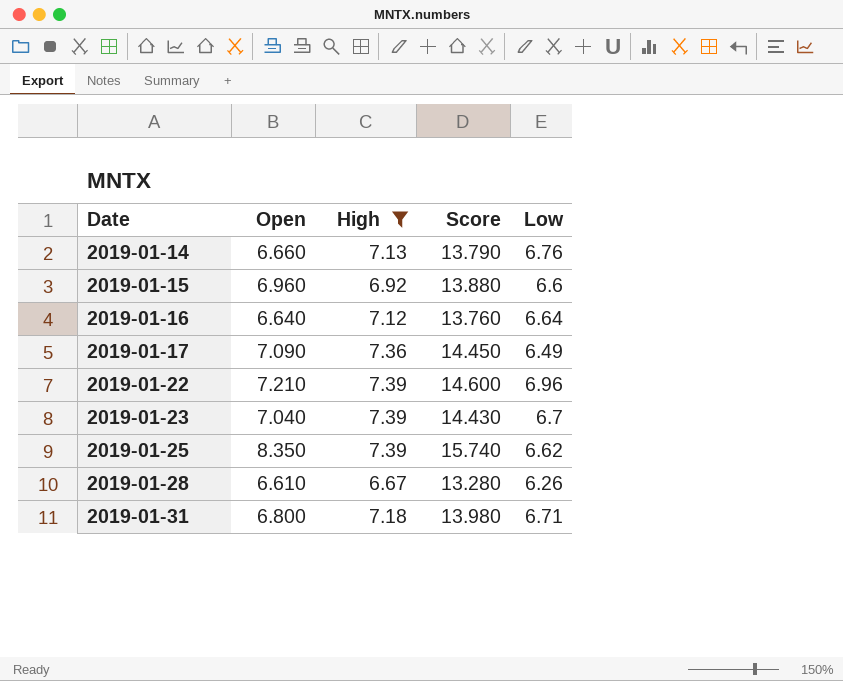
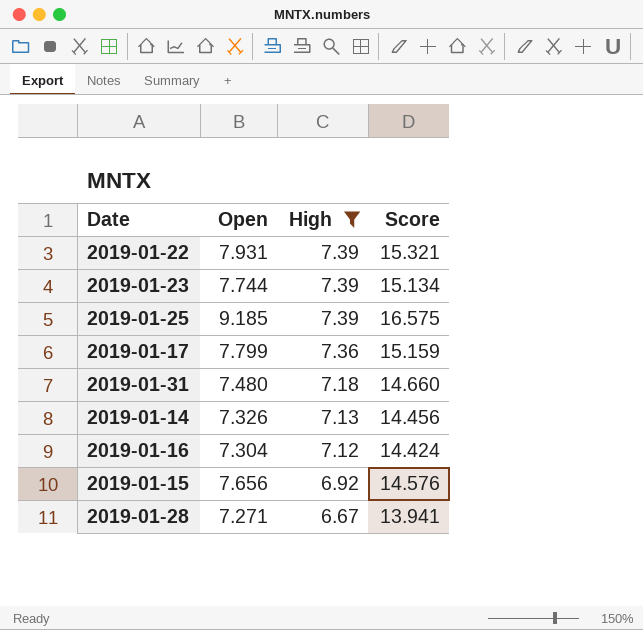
row order: Date ascending -> High descending
column Low | position: 5 -> none
2019-01-22 | Open: 7.210 -> 7.931
2019-01-22 | Score: 14.600 -> 15.321
2019-01-23 | Open: 7.040 -> 7.744
2019-01-23 | Score: 14.430 -> 15.134
2019-01-25 | Open: 8.350 -> 9.185
2019-01-25 | Score: 15.740 -> 16.575
2019-01-17 | Open: 7.090 -> 7.799
2019-01-17 | Score: 14.450 -> 15.159
2019-01-31 | Open: 6.800 -> 7.480
2019-01-31 | Score: 13.980 -> 14.660
2019-01-14 | Open: 6.660 -> 7.326
2019-01-14 | Score: 13.790 -> 14.456
2019-01-16 | Open: 6.640 -> 7.304
2019-01-16 | Score: 13.760 -> 14.424
2019-01-15 | Open: 6.960 -> 7.656
2019-01-15 | Score: 13.880 -> 14.576
2019-01-28 | Open: 6.610 -> 7.271
2019-01-28 | Score: 13.280 -> 13.941

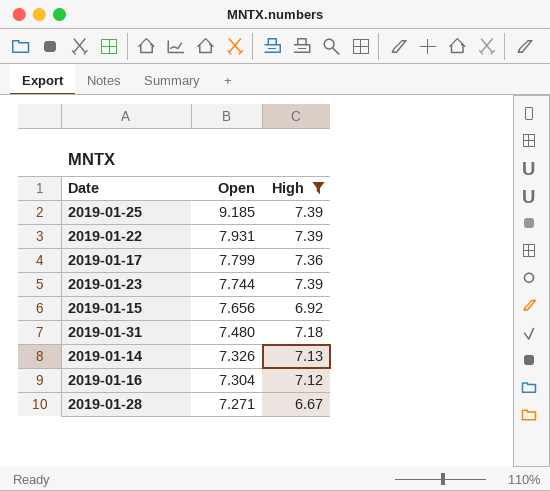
row order: High descending -> Open descending
column Score | formula: [Open] + [High] -> none

